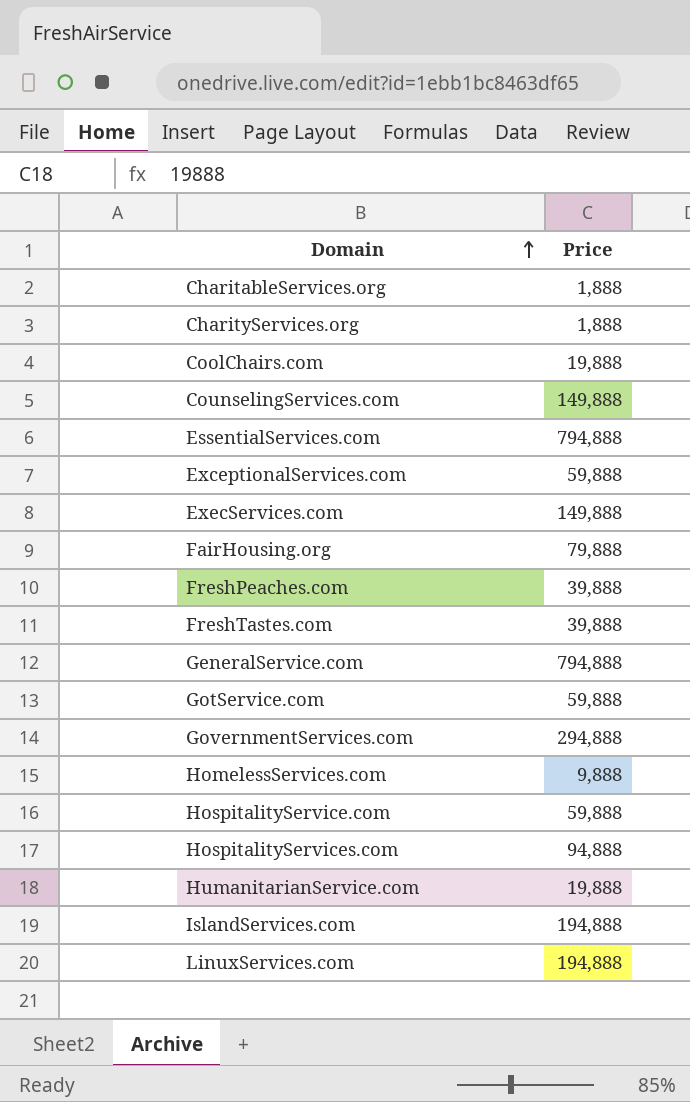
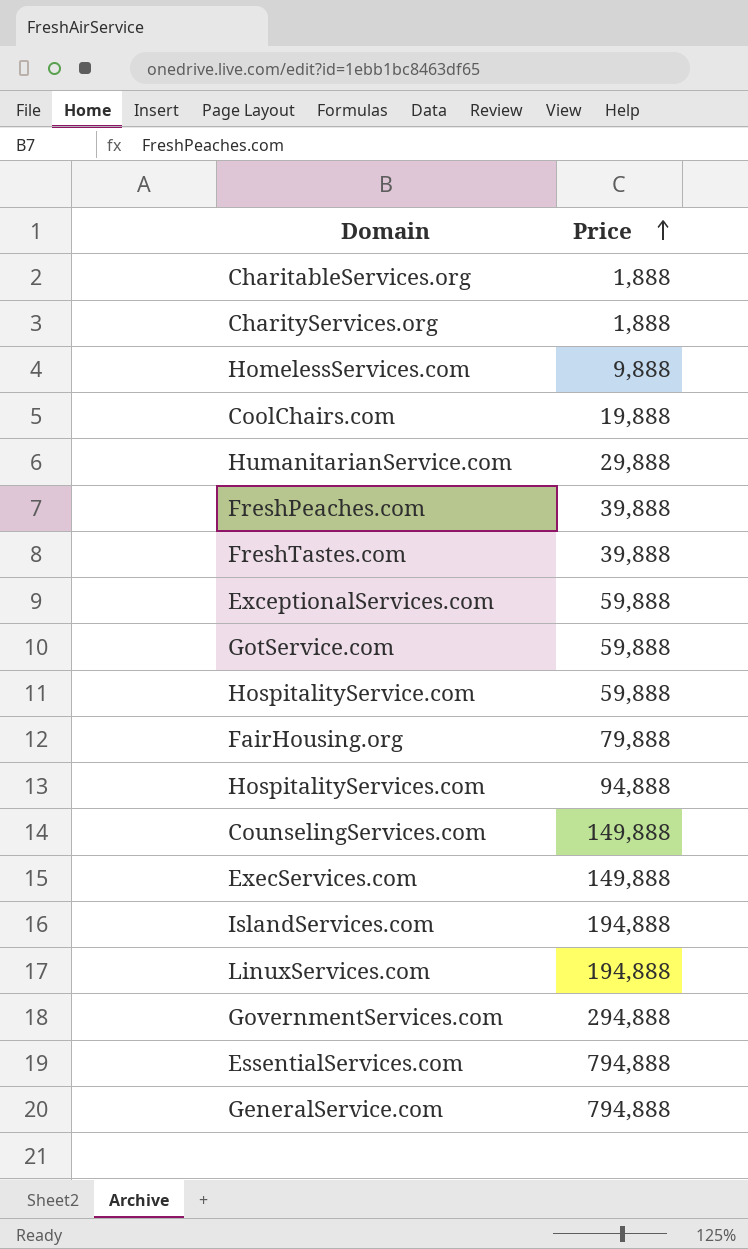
row order: Domain ascending -> Price ascending
HumanitarianService.com | Price: 19,888 -> 29,888

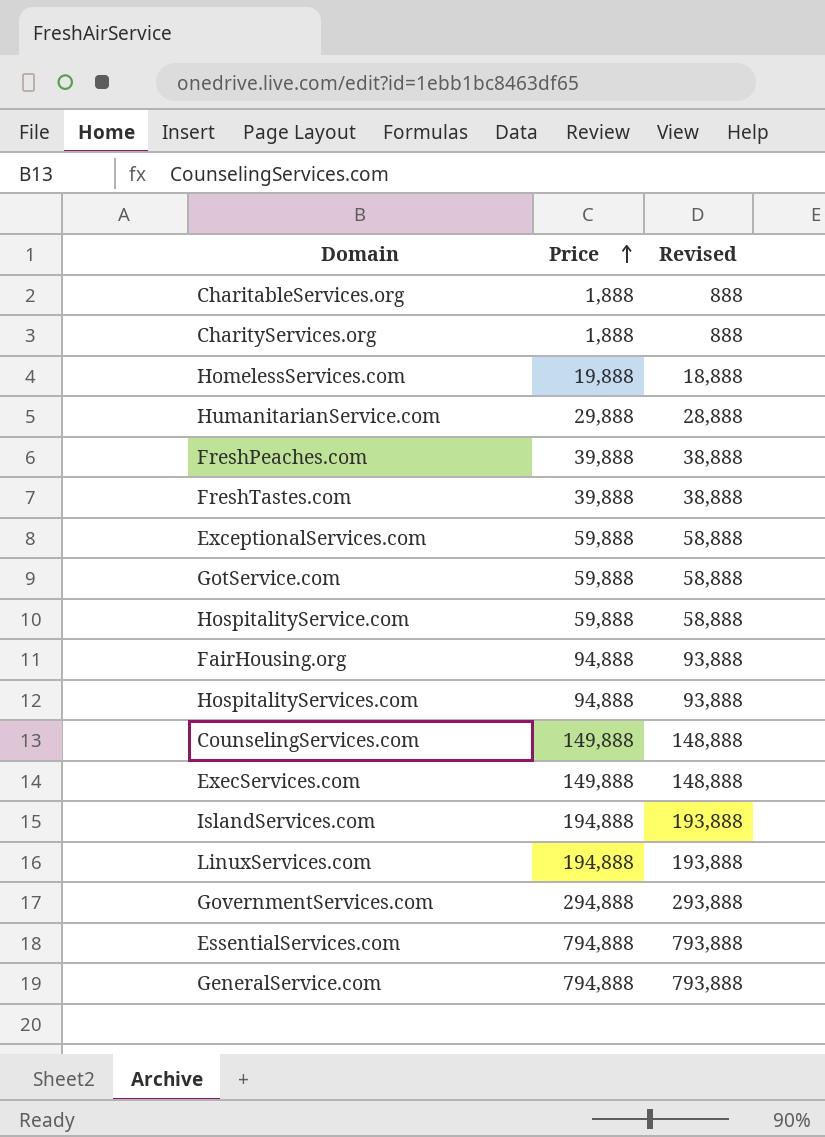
column Revised | formula: none -> [Price] - 1000
row CoolChairs.com: 19,888 -> none
HomelessServices.com | Price: 9,888 -> 19,888
FairHousing.org | Price: 79,888 -> 94,888

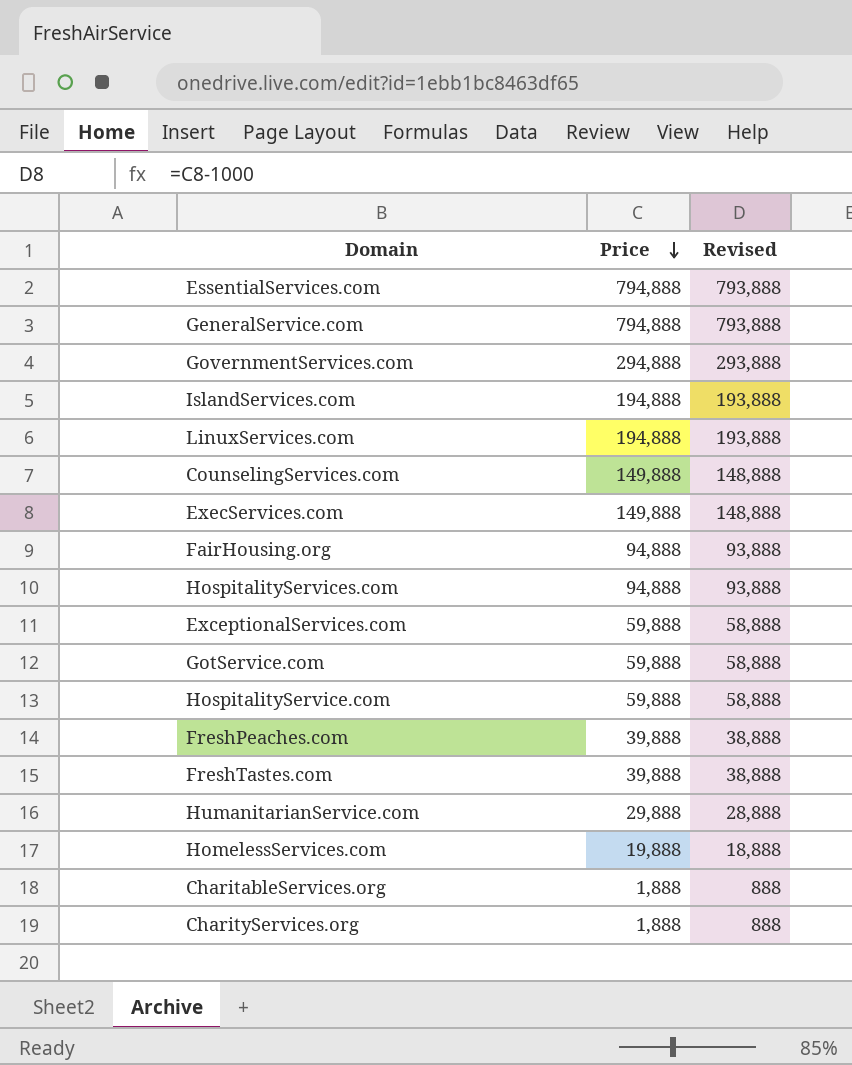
row order: Price ascending -> Price descending

